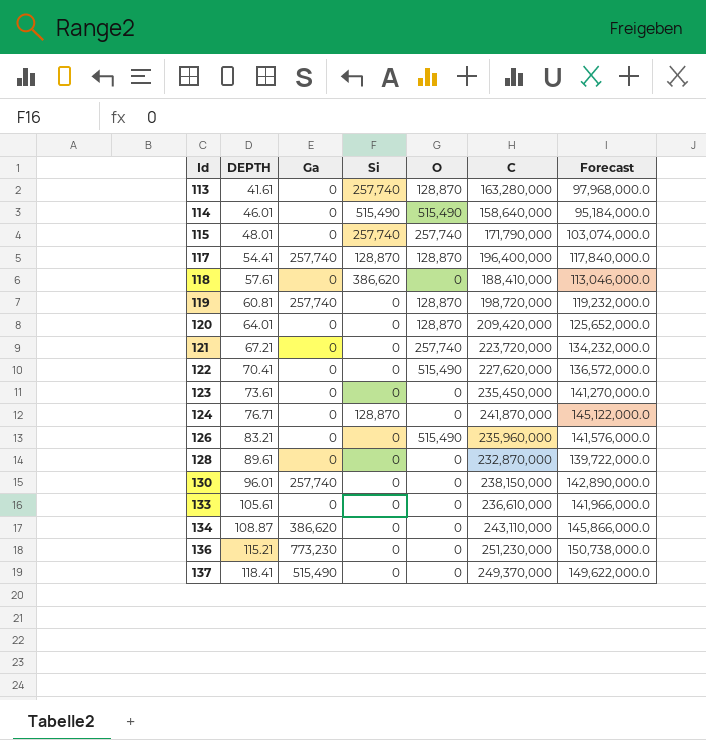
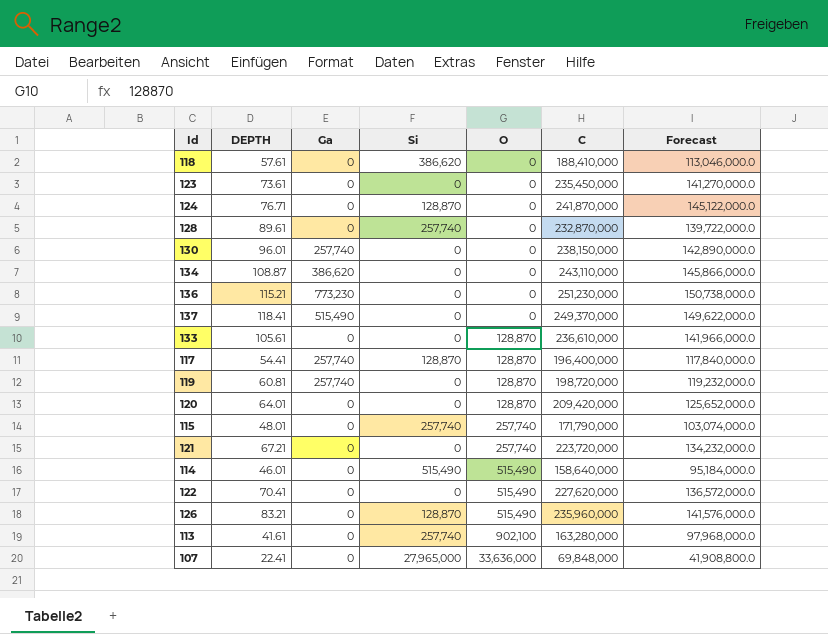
row order: Id ascending -> O ascending
128 | Si: 0 -> 257,740
133 | O: 0 -> 128,870
126 | Si: 0 -> 128,870
113 | O: 128,870 -> 902,100
row 107: none -> 22.41 | 0 | 27,965,000 | 33,636,000 | 69,848,000 | 41,908,800.0

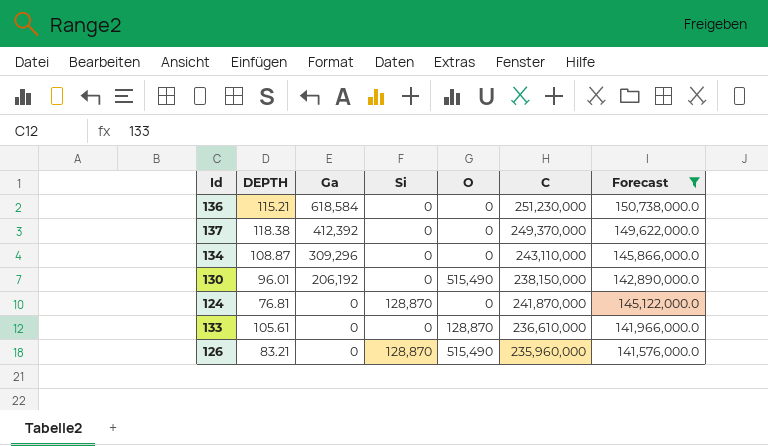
filter: none -> Forecast >= 141,576,000.0
row order: O ascending -> Ga descending
136 | Ga: 773,230 -> 618,584
137 | DEPTH: 118.41 -> 118.38
137 | Ga: 515,490 -> 412,392
134 | Ga: 386,620 -> 309,296
130 | Ga: 257,740 -> 206,192
130 | O: 0 -> 515,490
124 | DEPTH: 76.71 -> 76.81

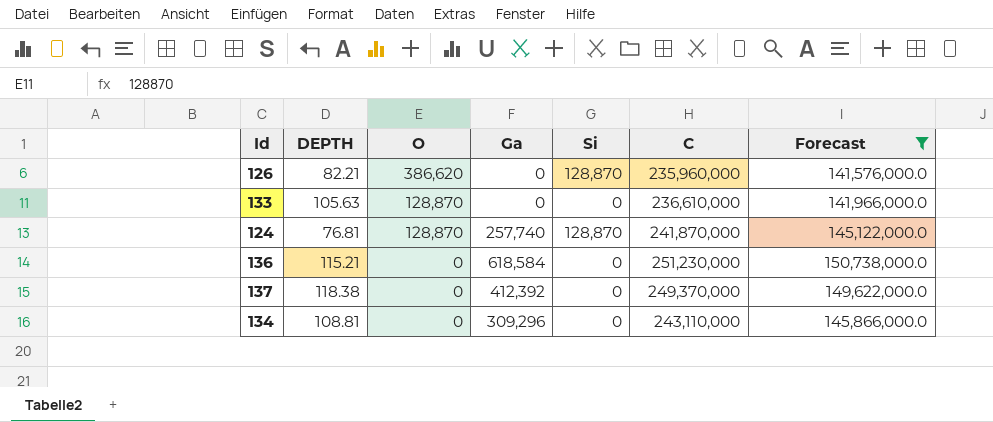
row order: Ga descending -> O descending
column O | position: 5 -> 3
row 130: 96.01 | 206,192 | 0 | 515,490 | 238,150,000 | 142,890,000.0 -> none
126 | DEPTH: 83.21 -> 82.21
126 | O: 515,490 -> 386,620
133 | DEPTH: 105.61 -> 105.63
124 | O: 0 -> 128,870
124 | Ga: 0 -> 257,740
134 | DEPTH: 108.87 -> 108.81

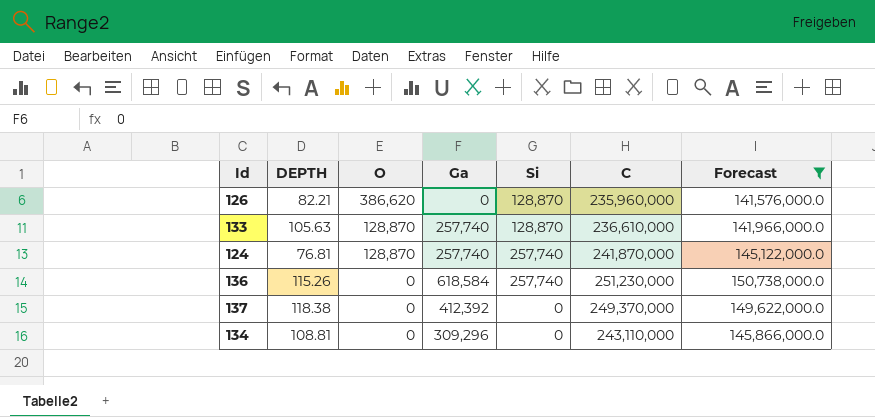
133 | Ga: 0 -> 257,740
133 | Si: 0 -> 128,870
124 | Si: 128,870 -> 257,740
136 | DEPTH: 115.21 -> 115.26
136 | Si: 0 -> 257,740

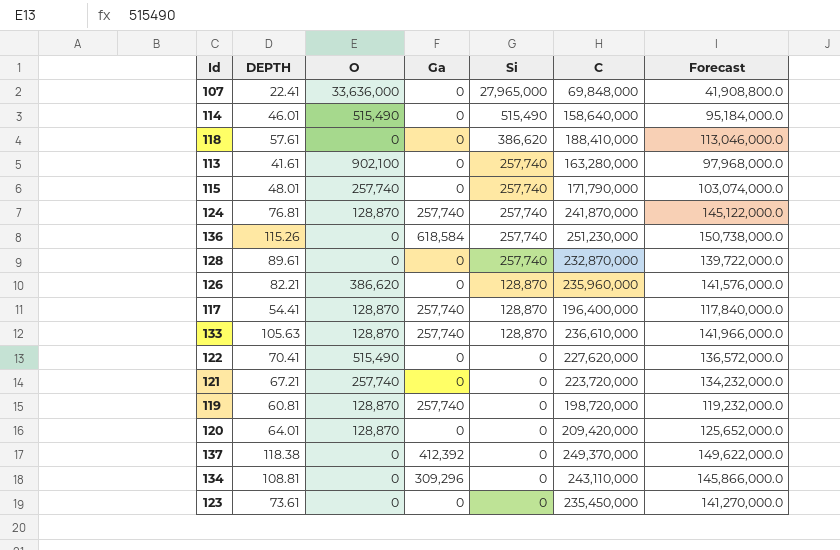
filter: Forecast >= 141,576,000.0 -> none
row order: O descending -> Si descending

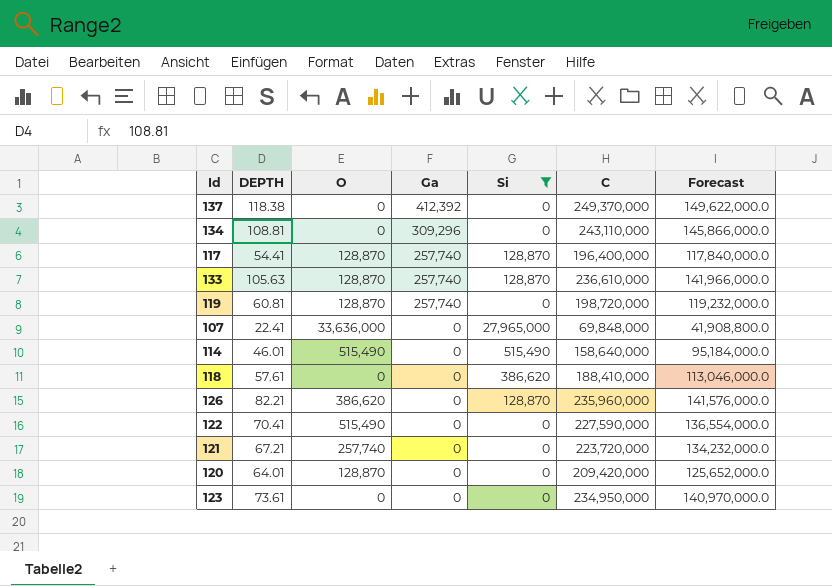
filter: none -> Si != 257,740
row order: Si descending -> Ga descending
122 | C: 227,620,000 -> 227,590,000
122 | Forecast: 136,572,000.0 -> 136,554,000.0
123 | C: 235,450,000 -> 234,950,000
123 | Forecast: 141,270,000.0 -> 140,970,000.0

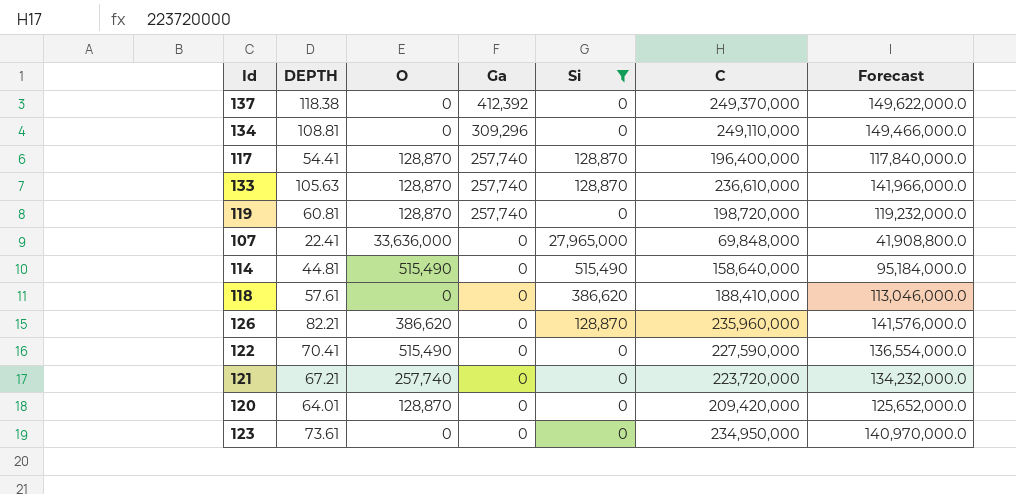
134 | C: 243,110,000 -> 249,110,000
134 | Forecast: 145,866,000.0 -> 149,466,000.0
114 | DEPTH: 46.01 -> 44.81

